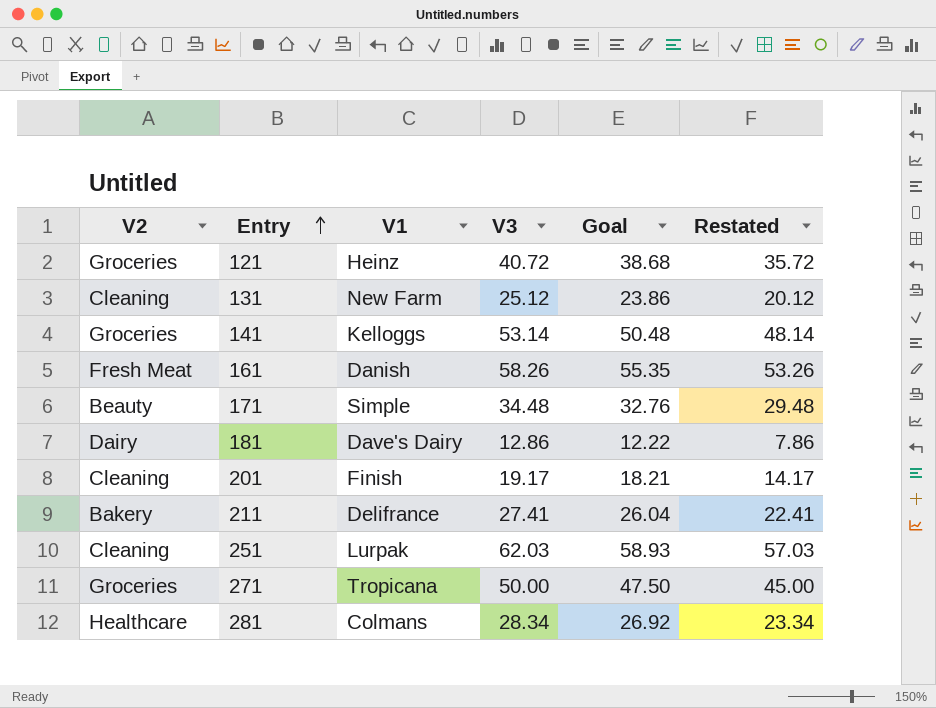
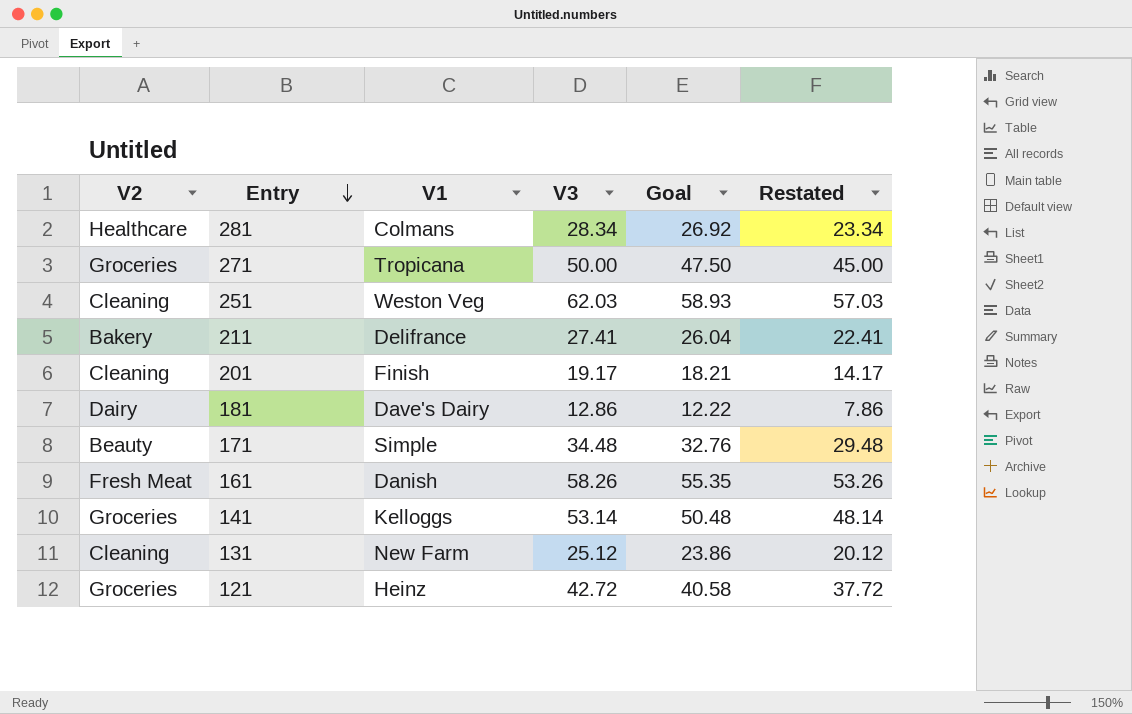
row order: Entry ascending -> Entry descending
251 | V1: Lurpak -> Weston Veg
121 | V3: 40.72 -> 42.72
121 | Goal: 38.68 -> 40.58
121 | Restated: 35.72 -> 37.72

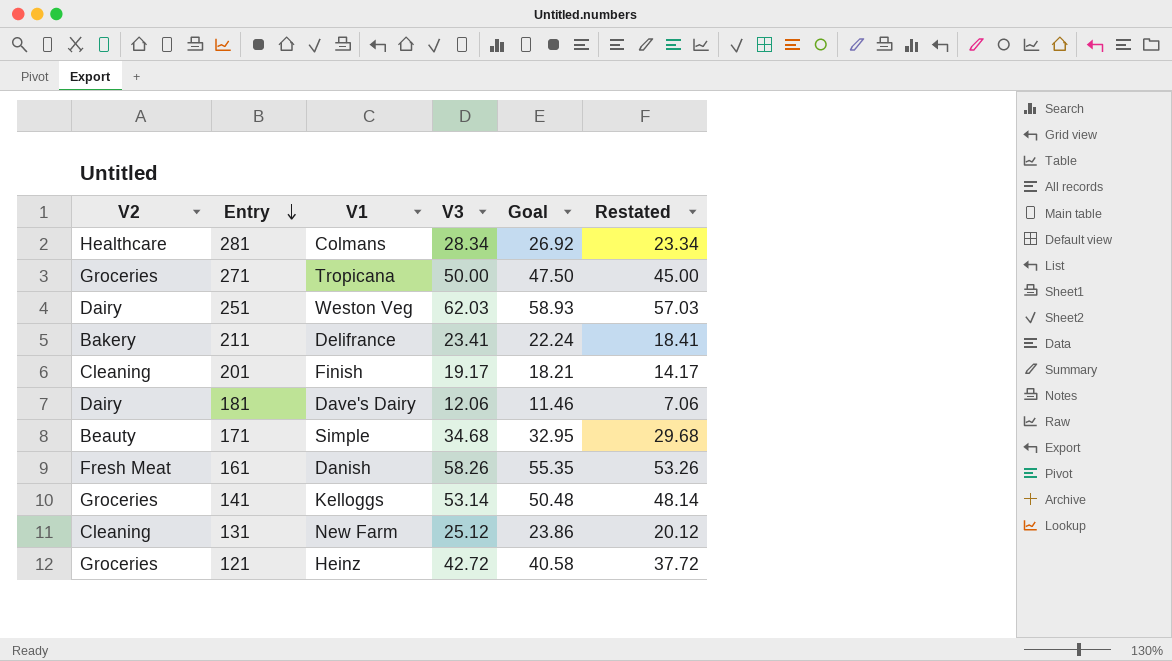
251 | V2: Cleaning -> Dairy
211 | V3: 27.41 -> 23.41
211 | Goal: 26.04 -> 22.24
211 | Restated: 22.41 -> 18.41
181 | V3: 12.86 -> 12.06
181 | Goal: 12.22 -> 11.46
181 | Restated: 7.86 -> 7.06
171 | V3: 34.48 -> 34.68
171 | Goal: 32.76 -> 32.95
171 | Restated: 29.48 -> 29.68

